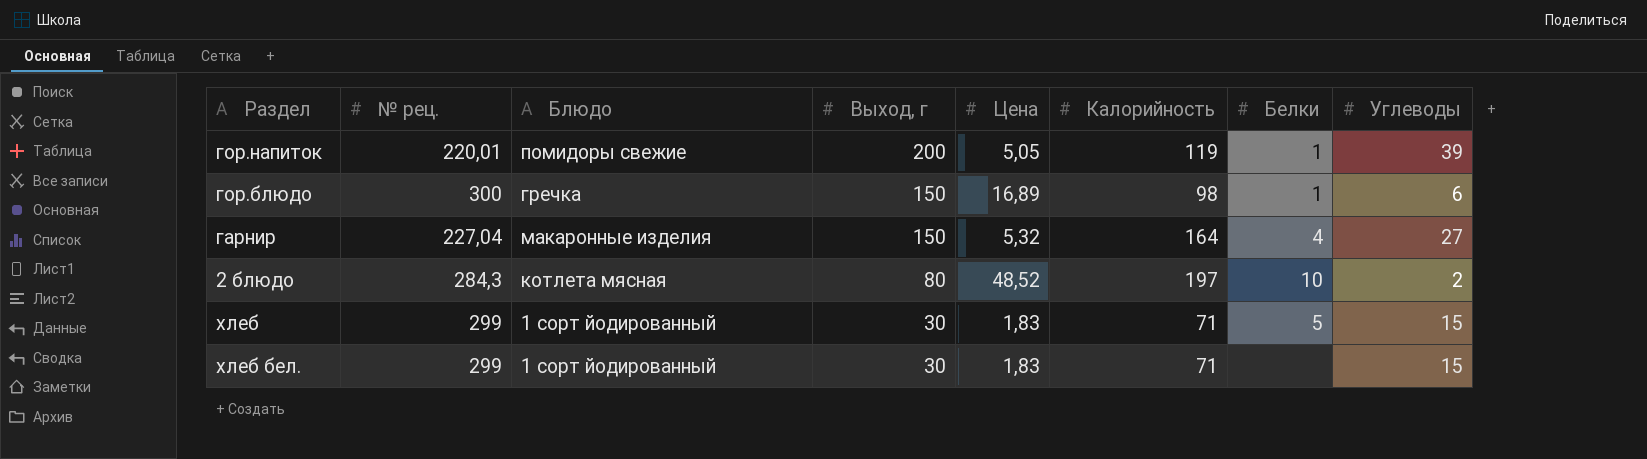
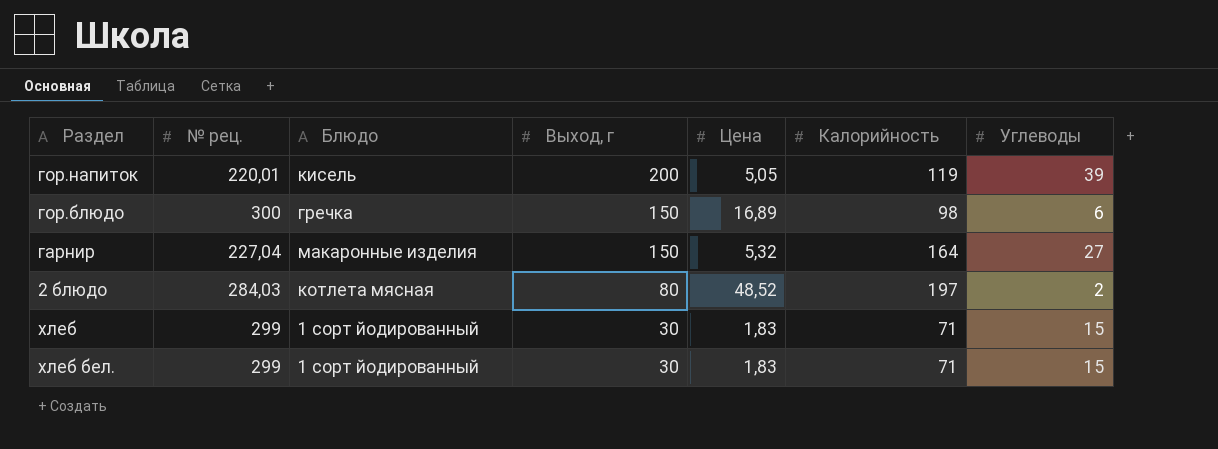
column Белки | position: 7 -> none
гор.напиток | Блюдо: помидоры свежие -> кисель
2 блюдо | № рец.: 284,3 -> 284,03

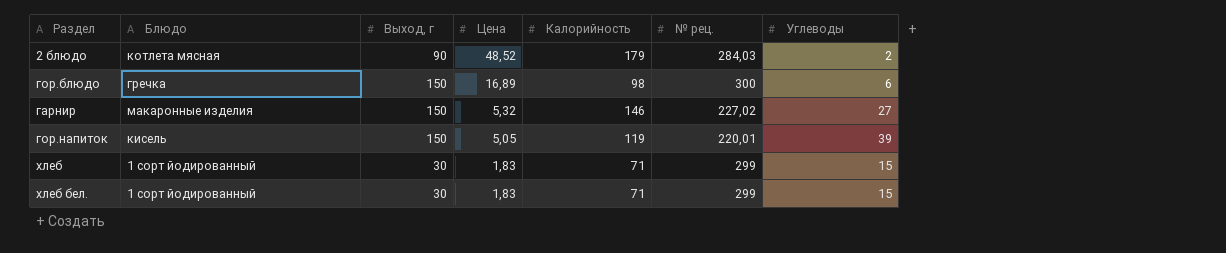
row order: Выход, г descending -> Цена descending
column № рец. | position: 2 -> 6
2 блюдо | Выход, г: 80 -> 90
2 блюдо | Калорийность: 197 -> 179
гарнир | Калорийность: 164 -> 146
гарнир | № рец.: 227,04 -> 227,02
гор.напиток | Выход, г: 200 -> 150

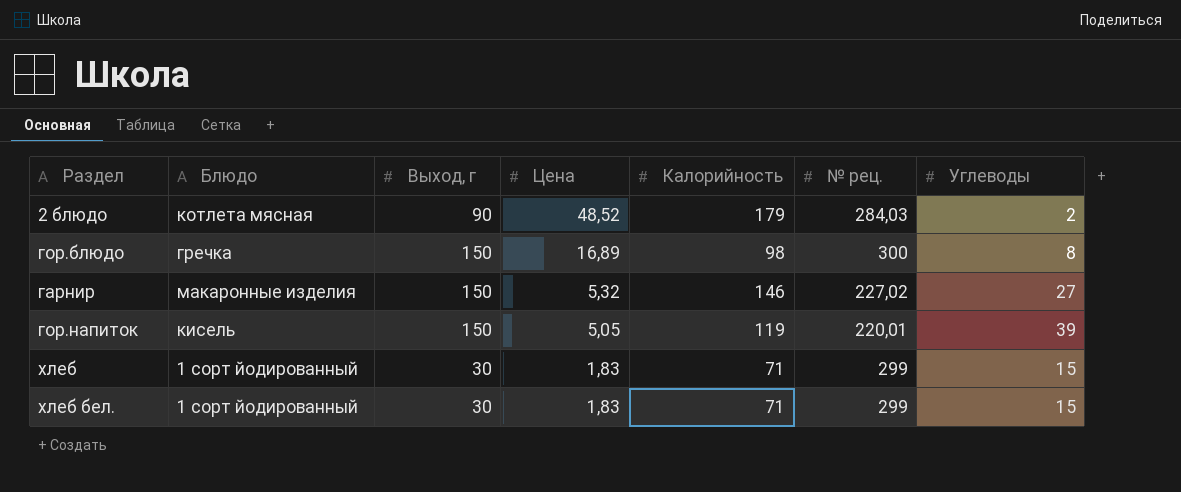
гор.блюдо | Углеводы: 6 -> 8

